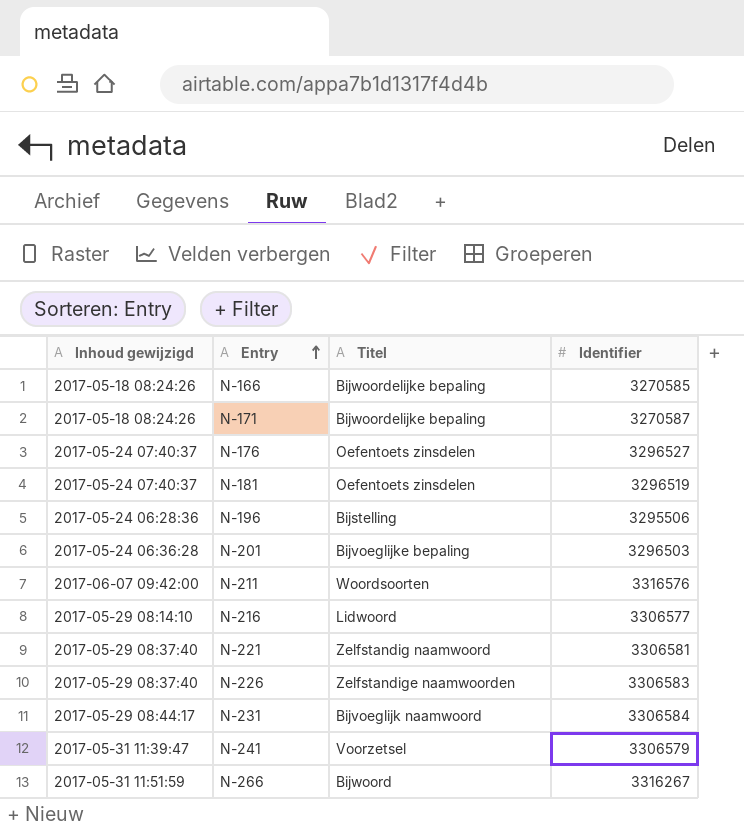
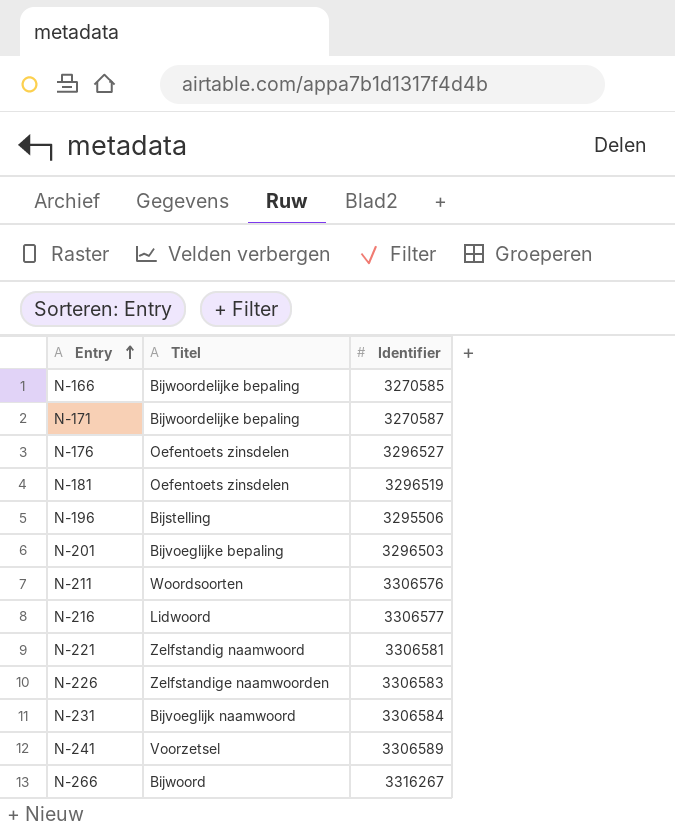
column Inhoud gewijzigd | position: 1 -> none
N-211 | Identifier: 3316576 -> 3306576
N-241 | Identifier: 3306579 -> 3306589

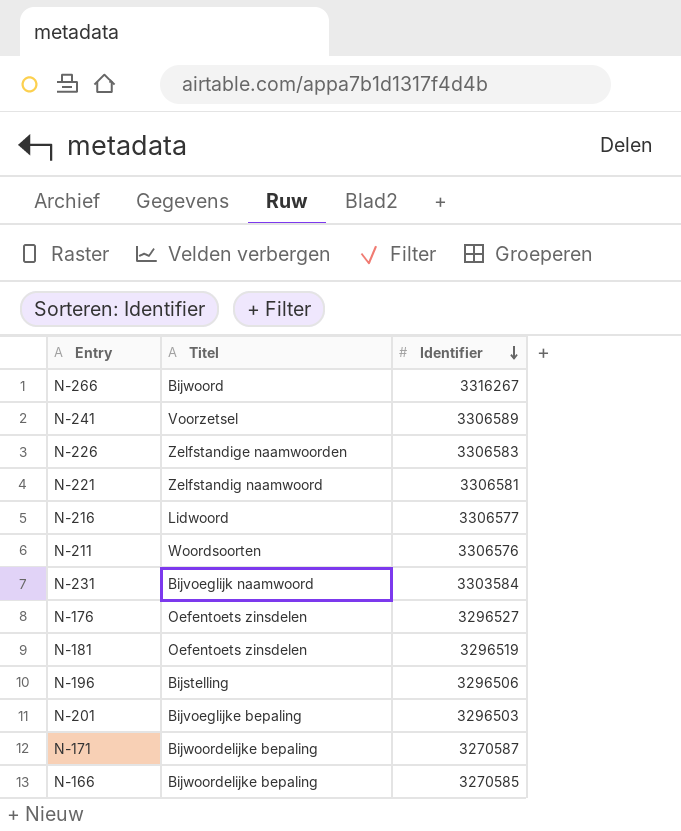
row order: Entry ascending -> Identifier descending
N-231 | Identifier: 3306584 -> 3303584
N-196 | Identifier: 3295506 -> 3296506

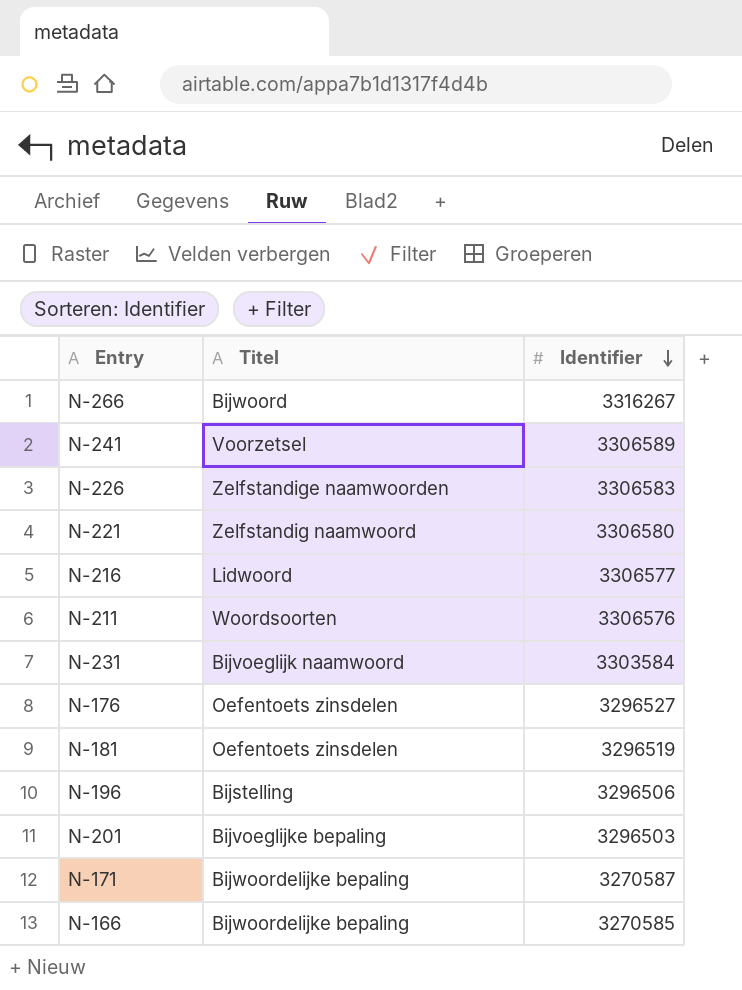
N-221 | Identifier: 3306581 -> 3306580

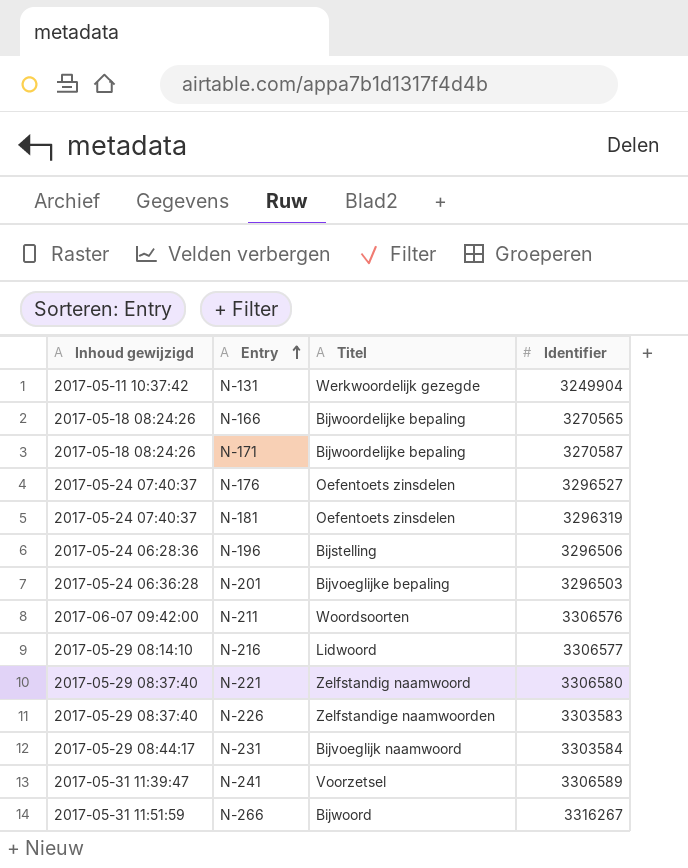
row order: Identifier descending -> Entry ascending
column Inhoud gewijzigd | position: none -> 1
row N-131: none -> 2017-05-11 10:37:42 | Werkwoordelijk gezegde | 3249904
N-166 | Identifier: 3270585 -> 3270565
N-181 | Identifier: 3296519 -> 3296319
N-226 | Identifier: 3306583 -> 3303583

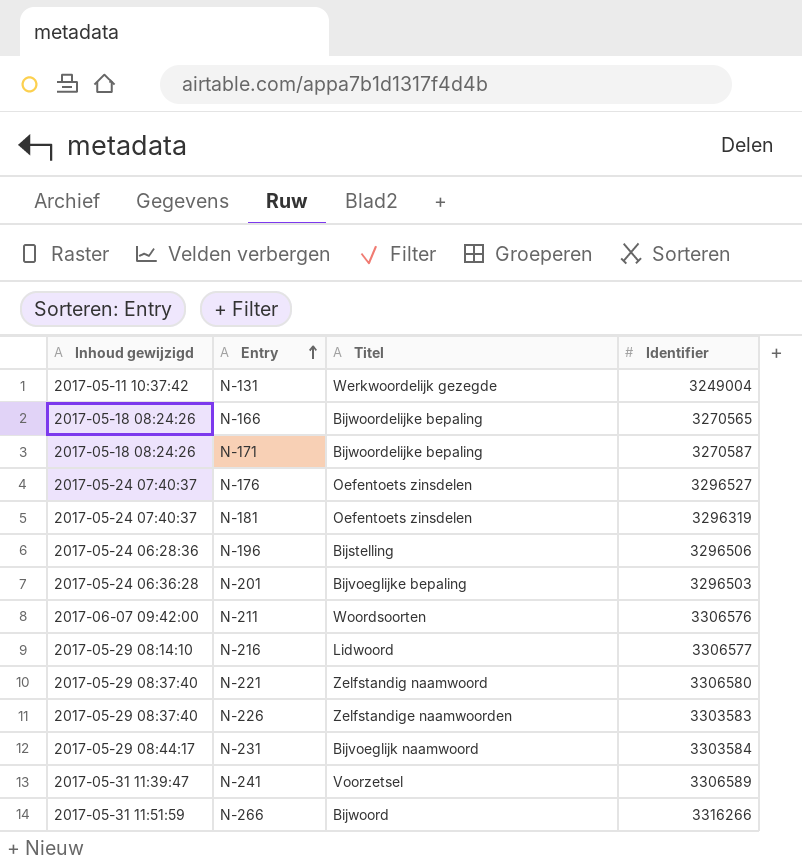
N-131 | Identifier: 3249904 -> 3249004
N-266 | Identifier: 3316267 -> 3316266

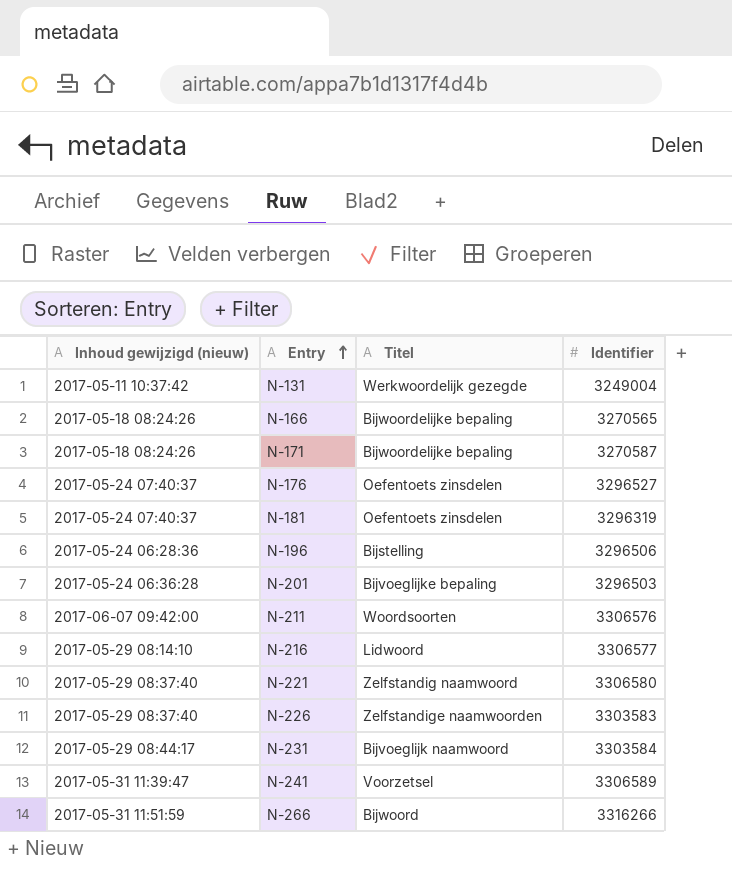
column name: Inhoud gewijzigd -> Inhoud gewijzigd (nieuw)

